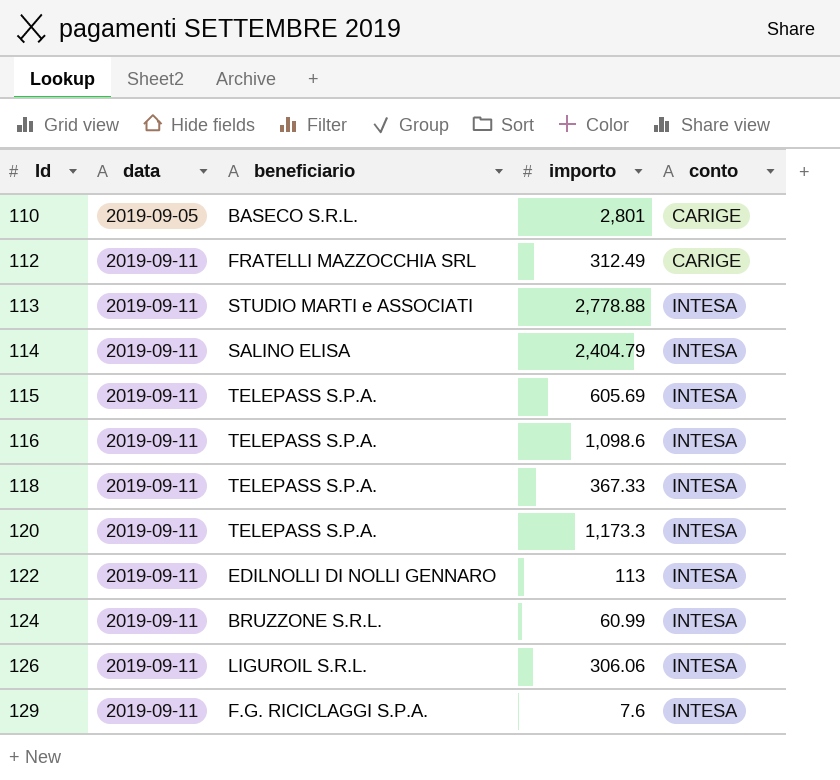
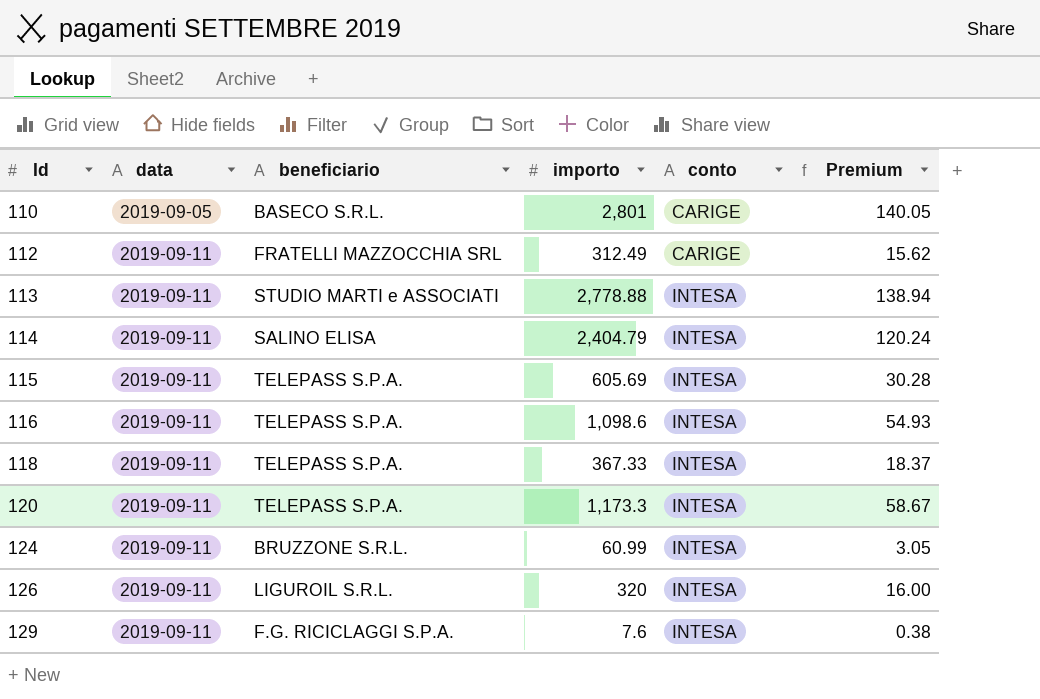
column Premium | formula: none -> [importo] * 0.05
row 122: 2019-09-11 | EDILNOLLI DI NOLLI GENNARO | 113 | INTESA -> none
126 | importo: 306.06 -> 320

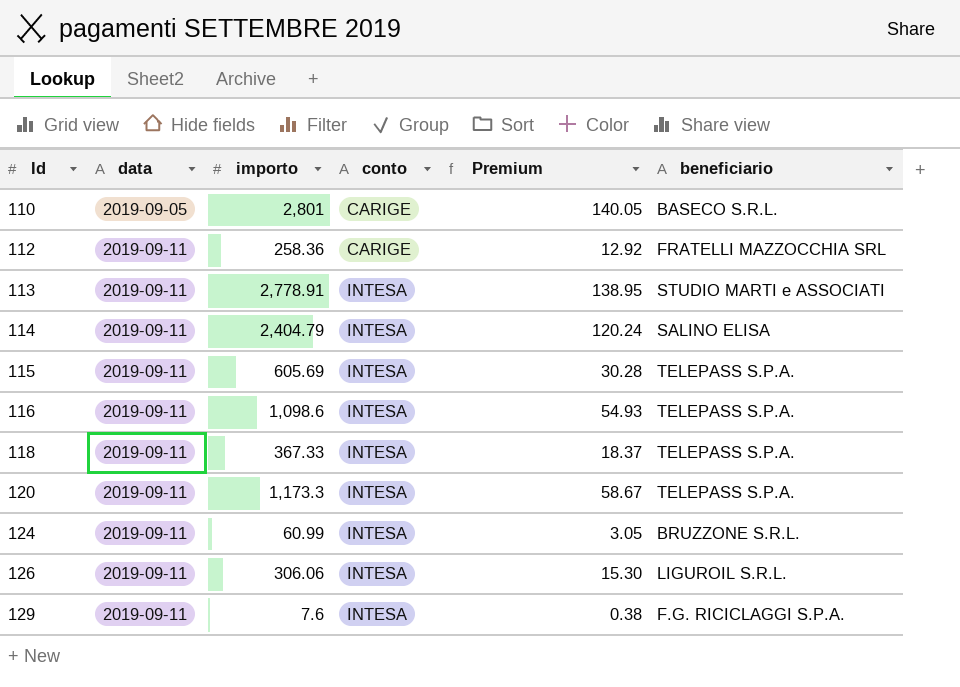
column beneficiario | position: 3 -> 6
112 | importo: 312.49 -> 258.36
112 | Premium: 15.62 -> 12.92
113 | importo: 2,778.88 -> 2,778.91
113 | Premium: 138.94 -> 138.95
126 | importo: 320 -> 306.06
126 | Premium: 16.00 -> 15.30

